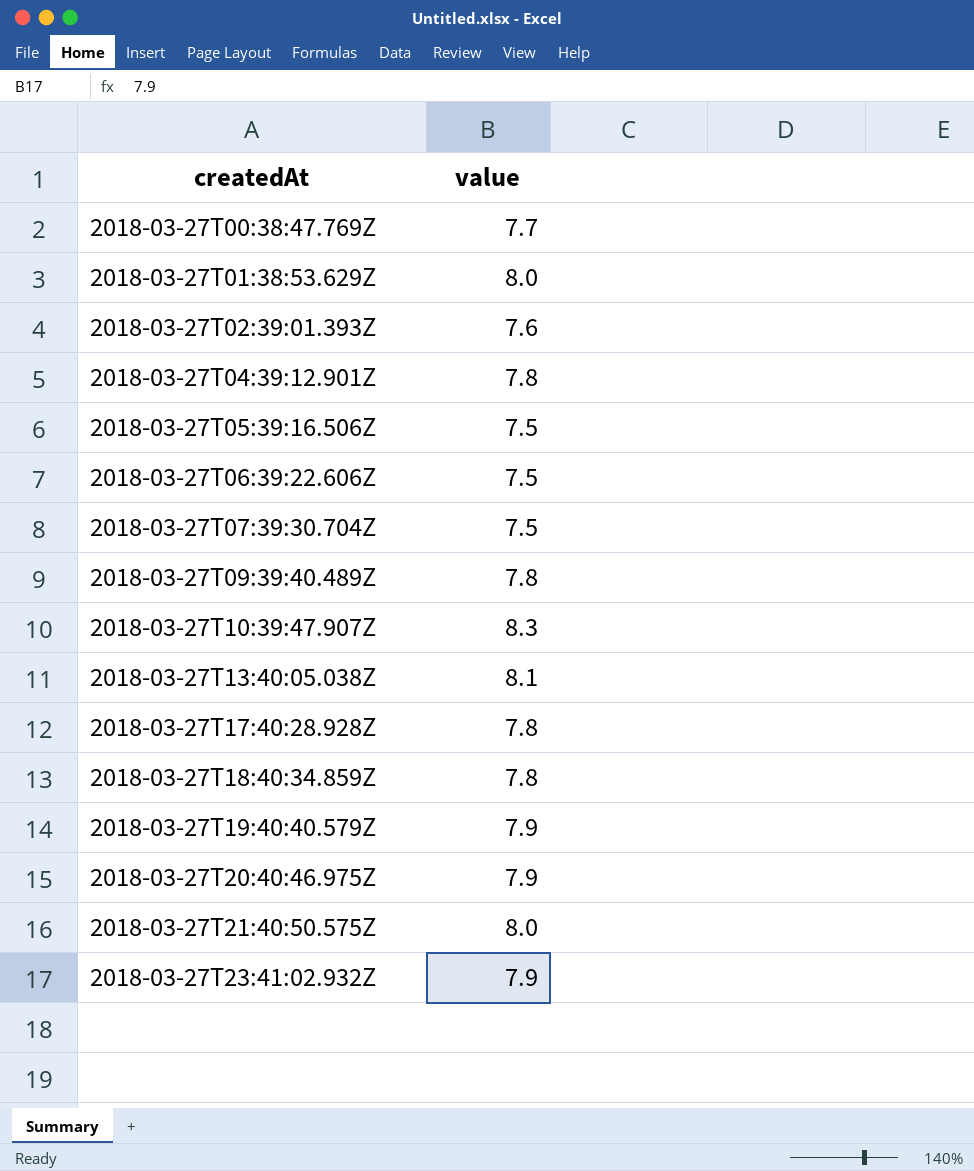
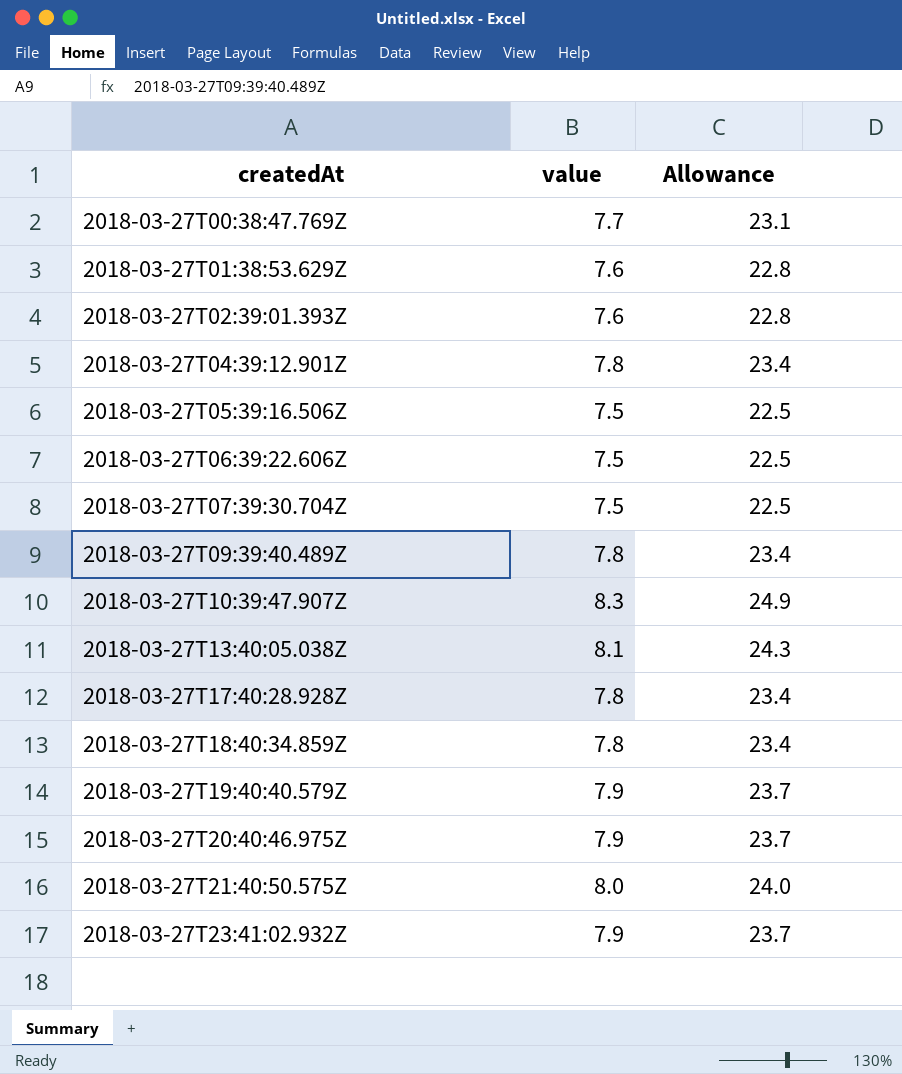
column Allowance | formula: none -> [value] * 3
2018-03-27T01:38:53.629Z | value: 8.0 -> 7.6

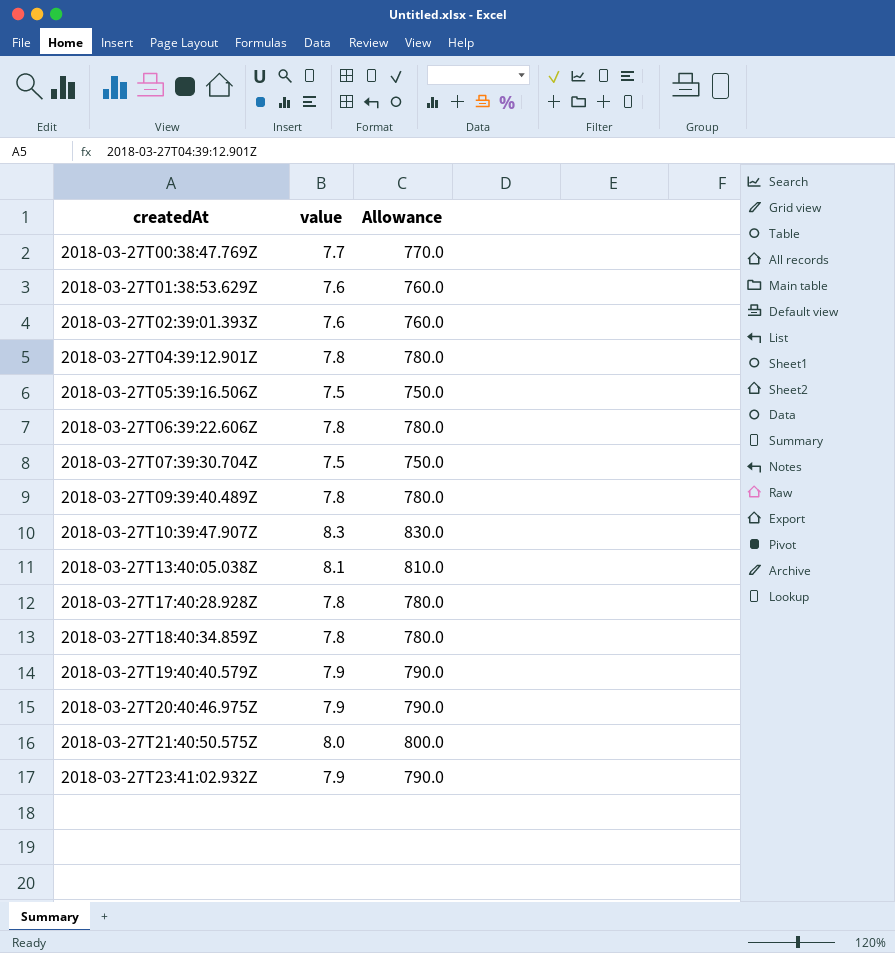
column Allowance | formula: [value] * 3 -> [value] * 100
2018-03-27T06:39:22.606Z | value: 7.5 -> 7.8

